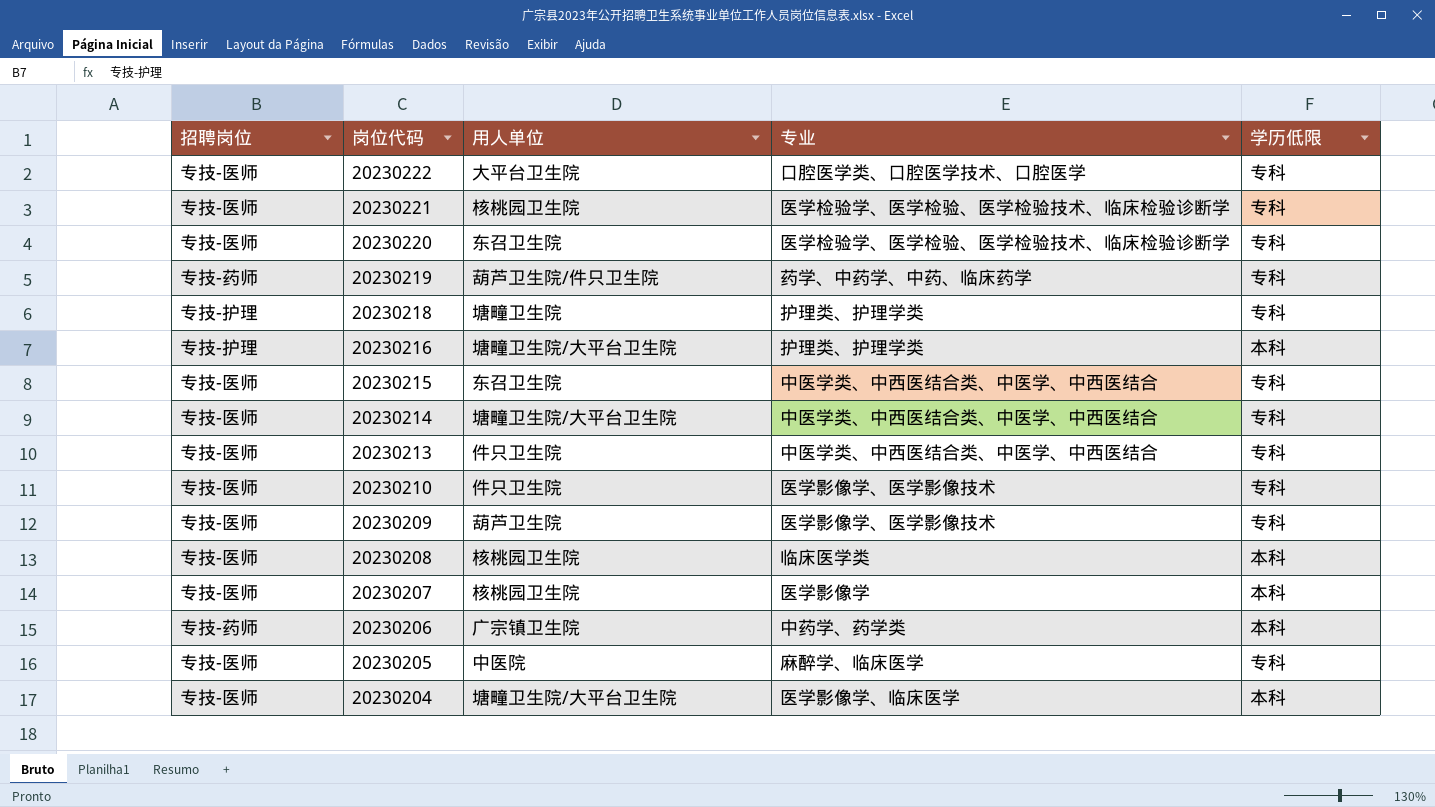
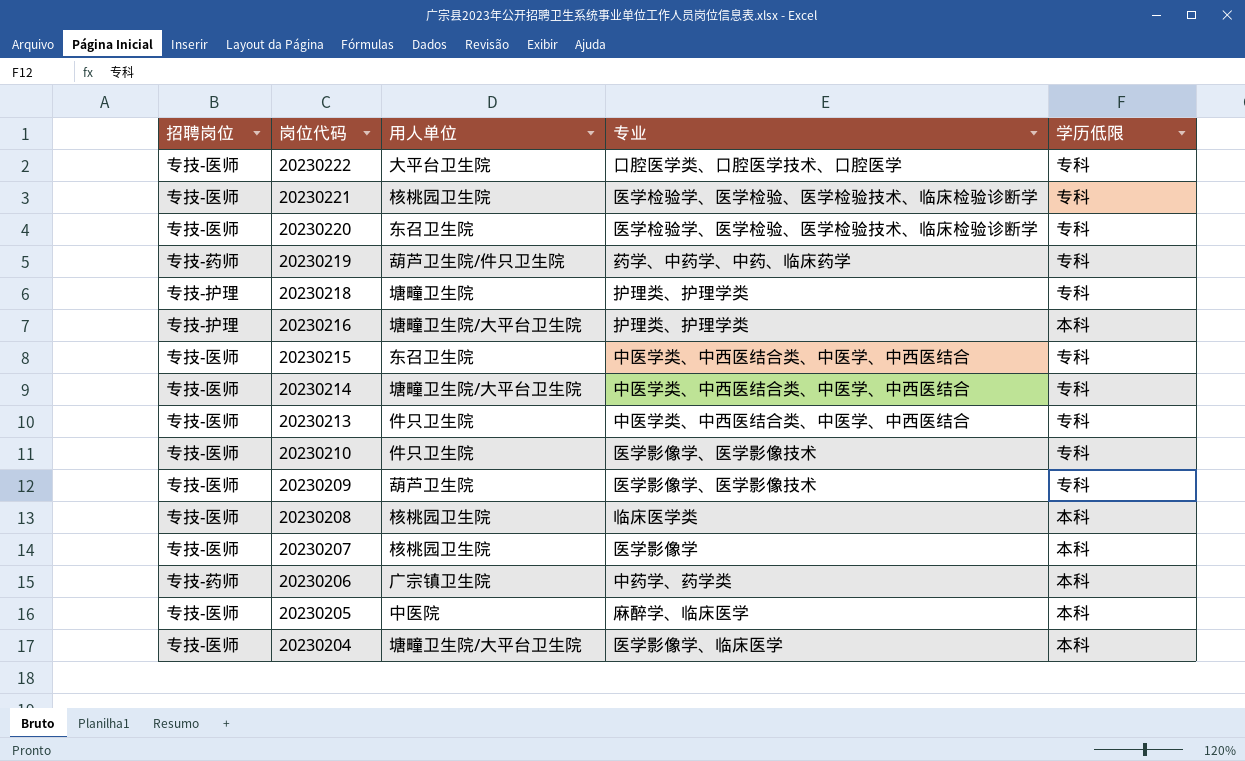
20230205 | 学历低限: 专科 -> 本科

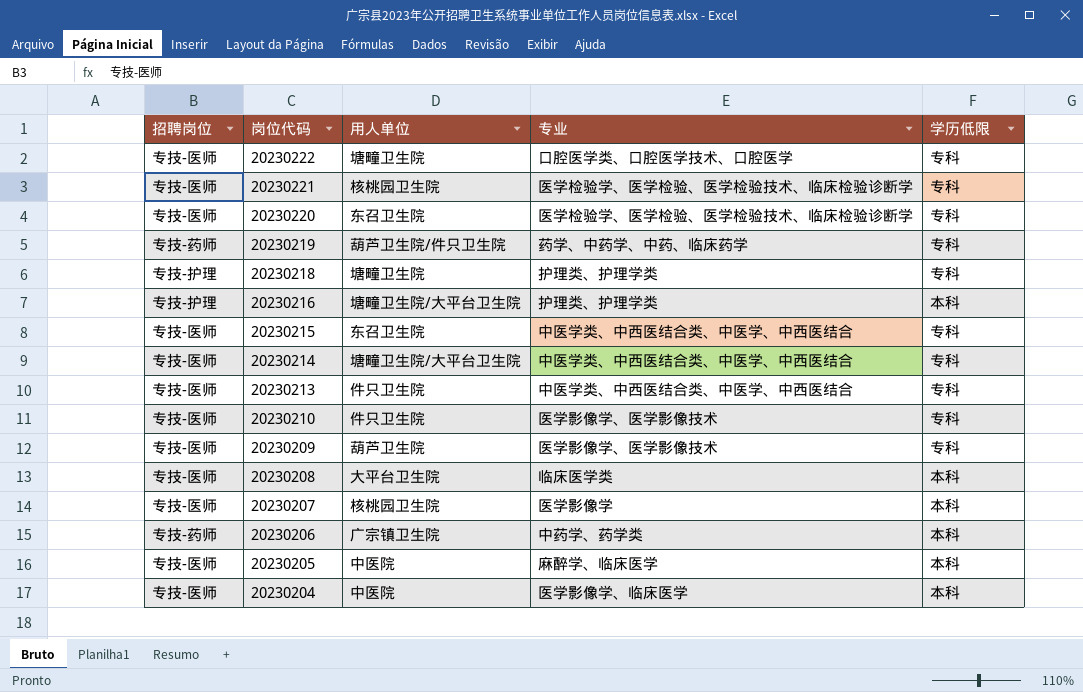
20230222 | 用人单位: 大平台卫生院 -> 塘疃卫生院
20230208 | 用人单位: 核桃园卫生院 -> 大平台卫生院
20230204 | 用人单位: 塘疃卫生院/大平台卫生院 -> 中医院

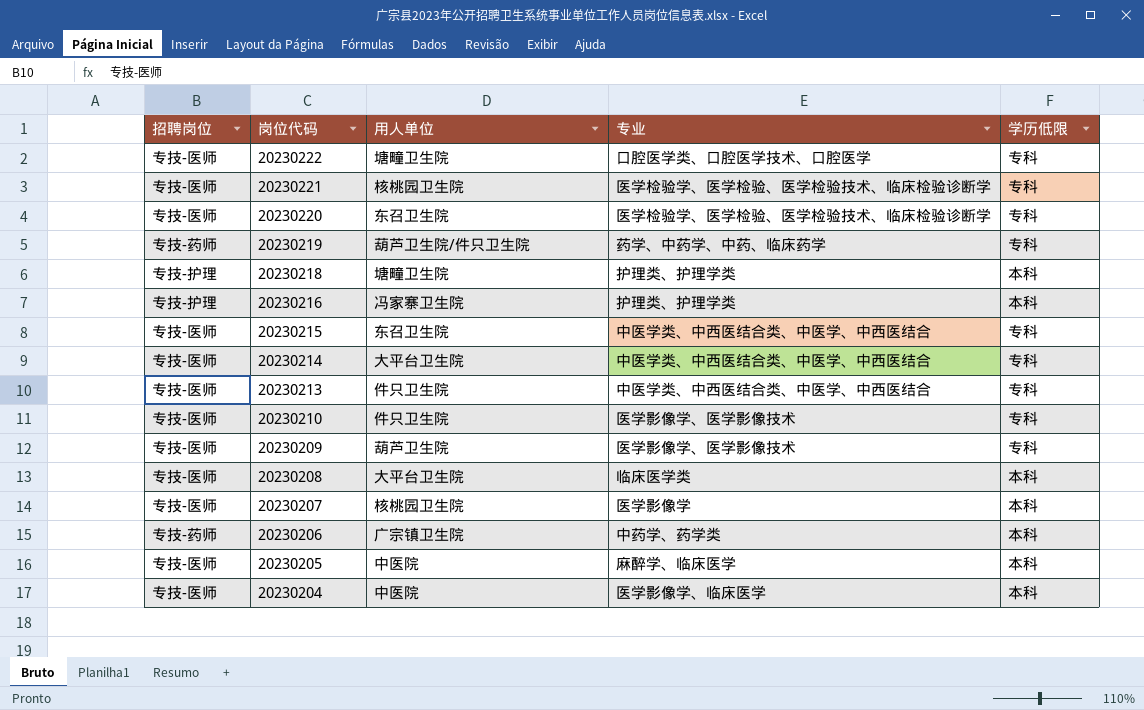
20230218 | 学历低限: 专科 -> 本科
20230216 | 用人单位: 塘疃卫生院/大平台卫生院 -> 冯家寨卫生院
20230214 | 用人单位: 塘疃卫生院/大平台卫生院 -> 大平台卫生院

